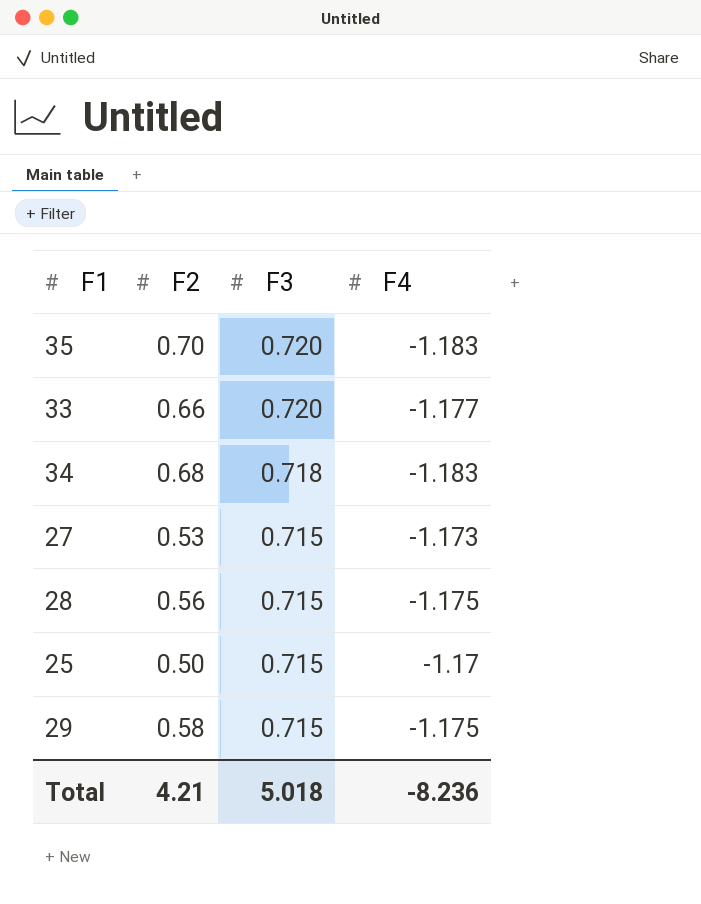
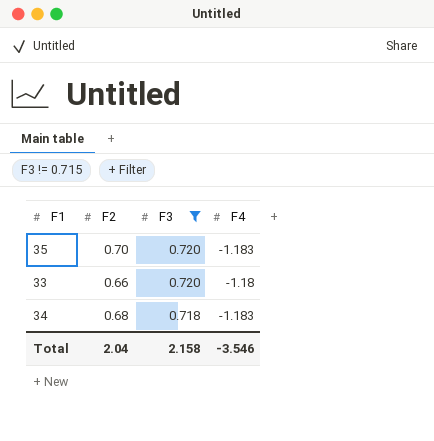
filter: none -> F3 != 0.715
33 | F4: -1.177 -> -1.18
Total | F2: 4.21 -> 2.04
Total | F3: 5.018 -> 2.158
Total | F4: -8.236 -> -3.546

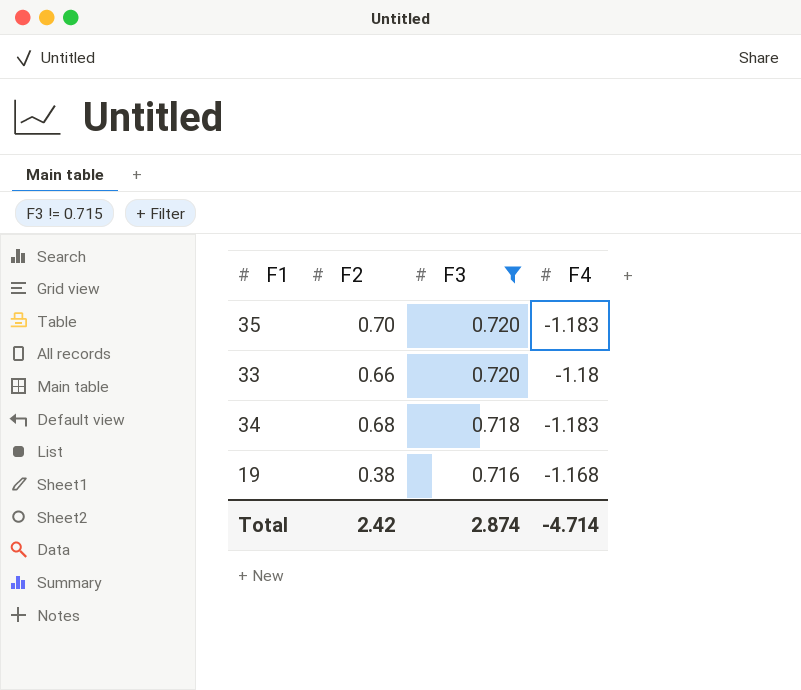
row 19: none -> 0.38 | 0.716 | -1.168
Total | F2: 2.04 -> 2.42
Total | F3: 2.158 -> 2.874
Total | F4: -3.546 -> -4.714

